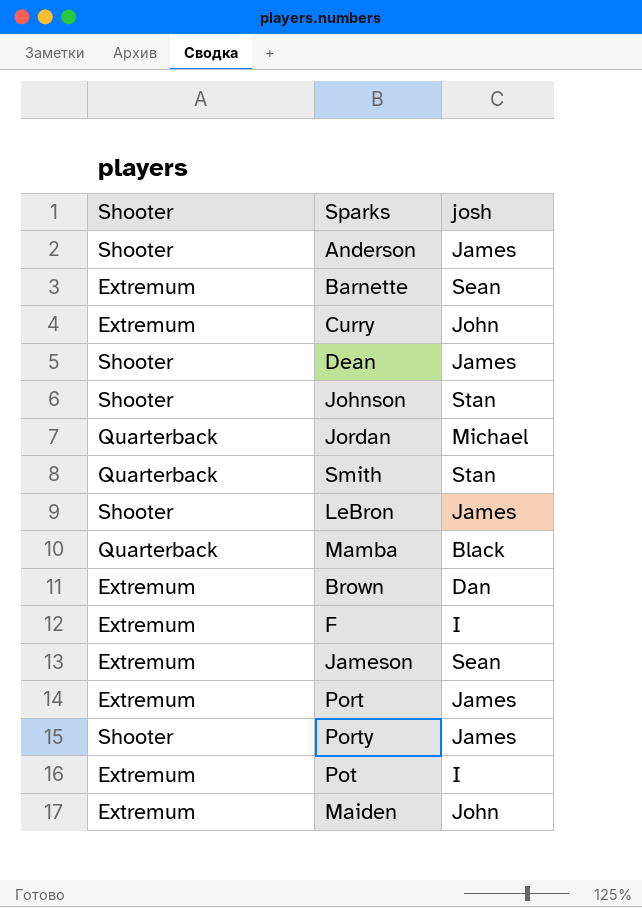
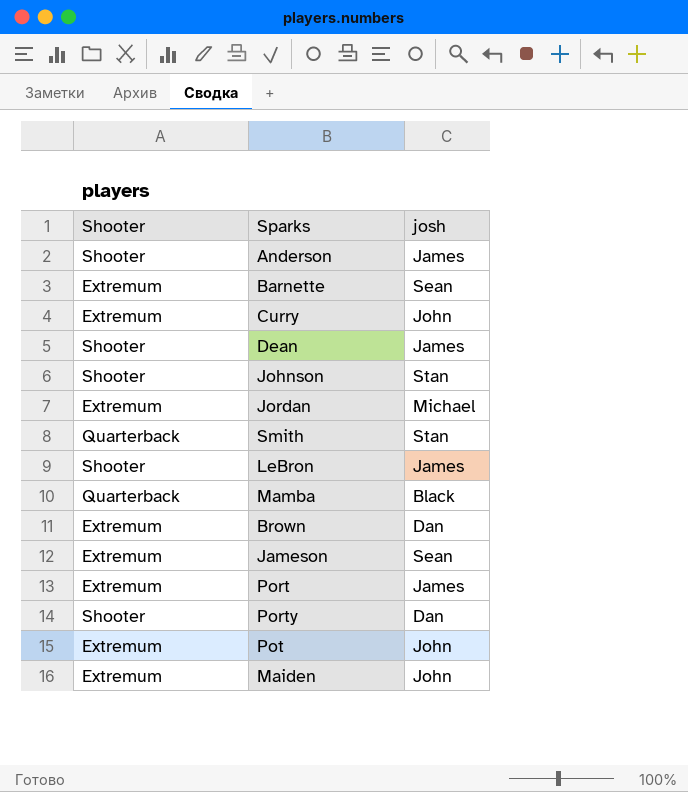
row F: Extremum | I -> none
Jordan | Shooter: Quarterback -> Extremum
Porty | josh: James -> Dan
Pot | josh: I -> John

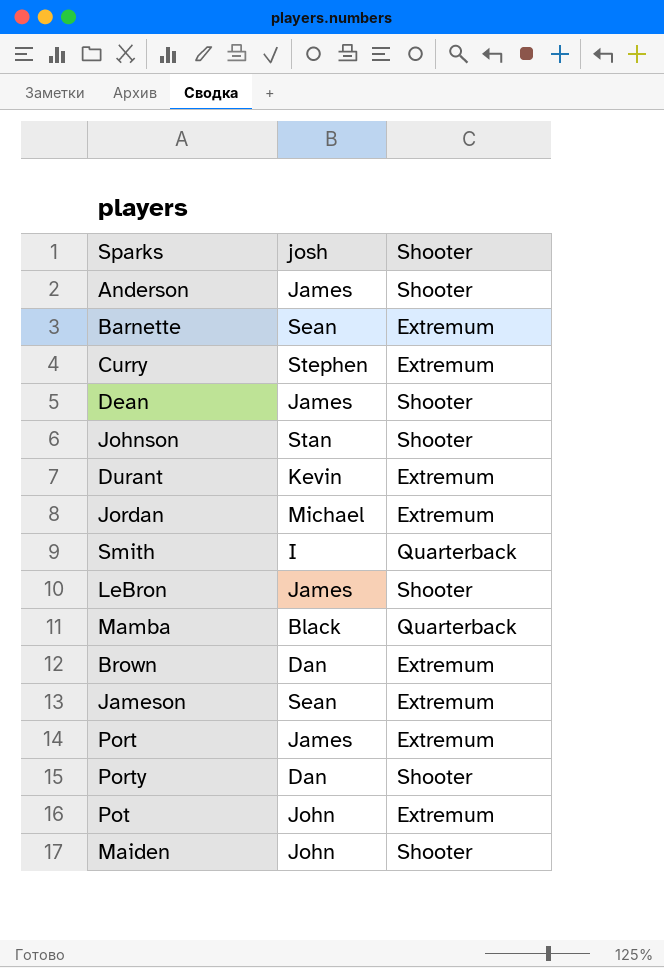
column Shooter | position: 1 -> 3
Curry | josh: John -> Stephen
row Durant: none -> Kevin | Extremum
Smith | josh: Stan -> I
Maiden | Shooter: Extremum -> Shooter

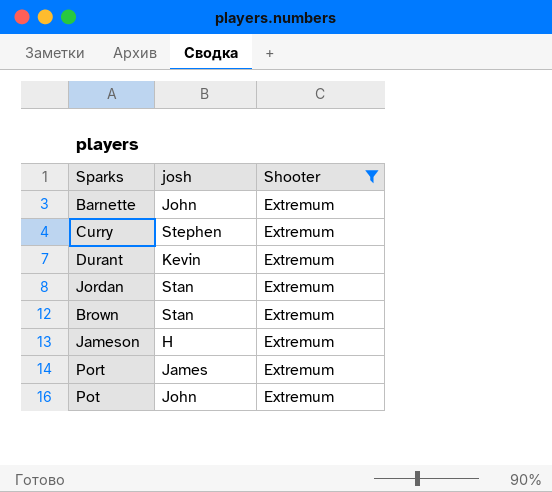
filter: none -> Shooter = Extremum
Barnette | josh: Sean -> John
Jordan | josh: Michael -> Stan
Brown | josh: Dan -> Stan
Jameson | josh: Sean -> H

